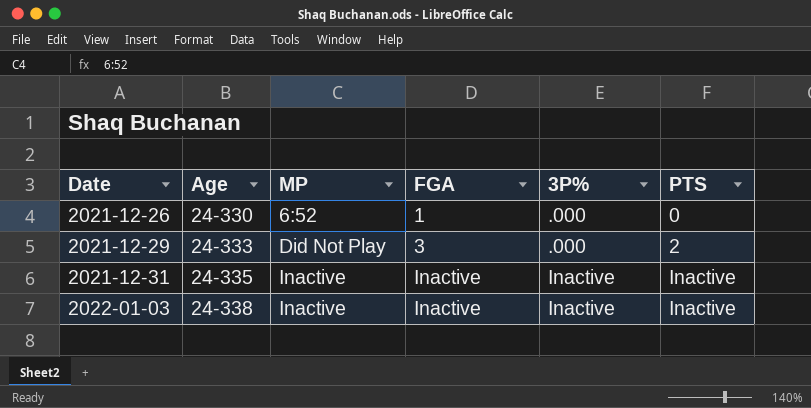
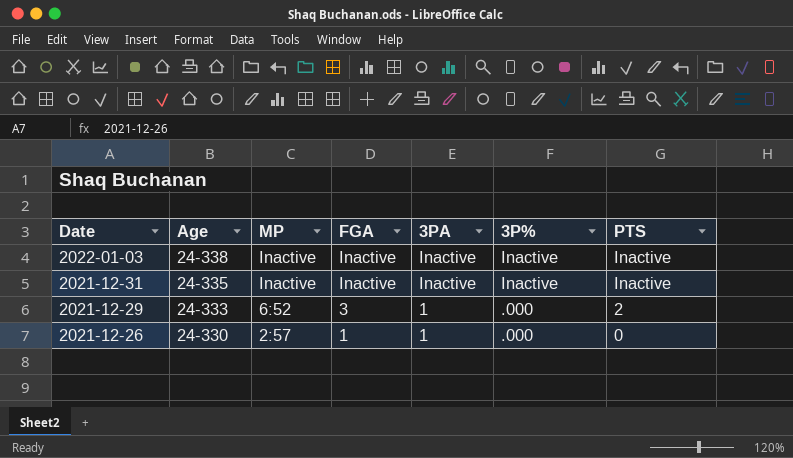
row order: Date ascending -> Date descending
column 3PA | position: none -> 5
2021-12-29 | MP: Did Not Play -> 6:52
2021-12-26 | MP: 6:52 -> 2:57

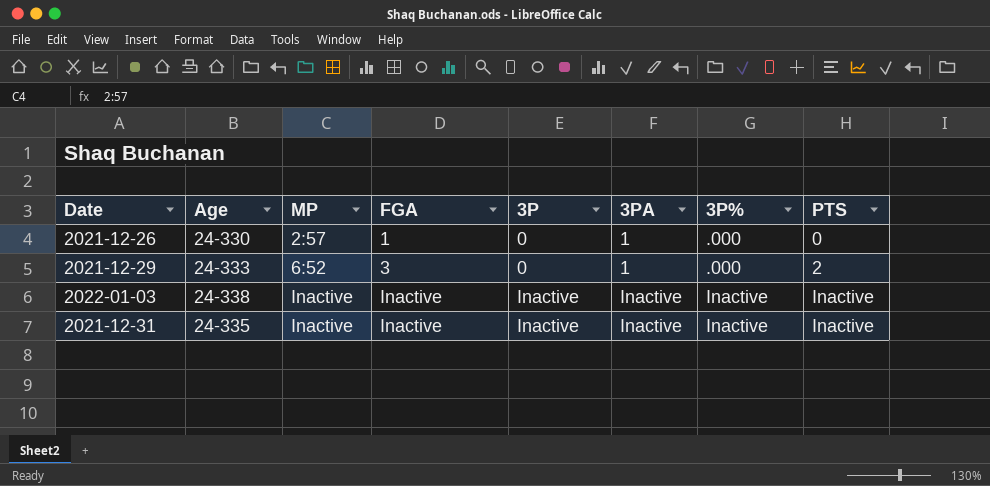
row order: Date descending -> MP ascending
column 3P | position: none -> 5

